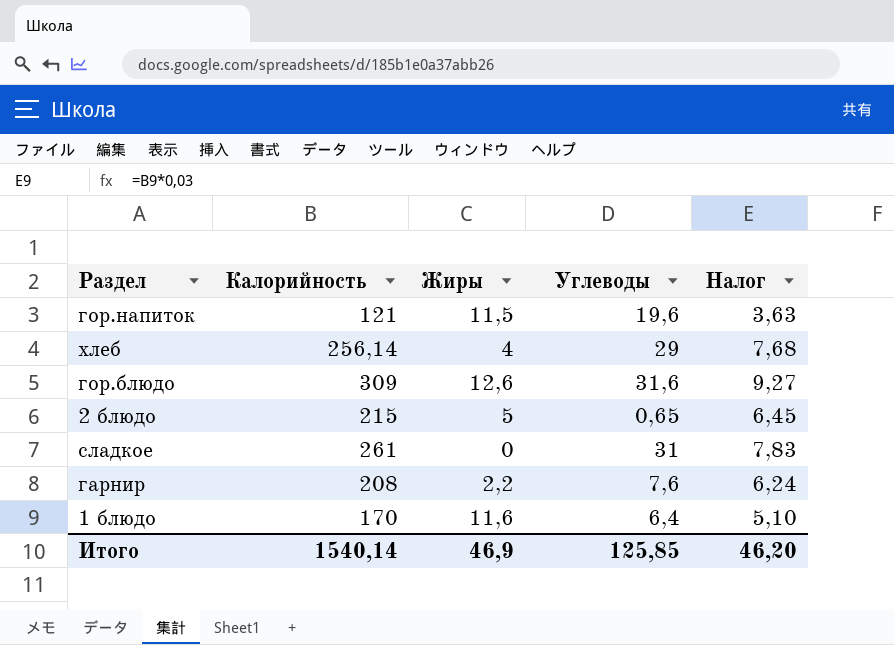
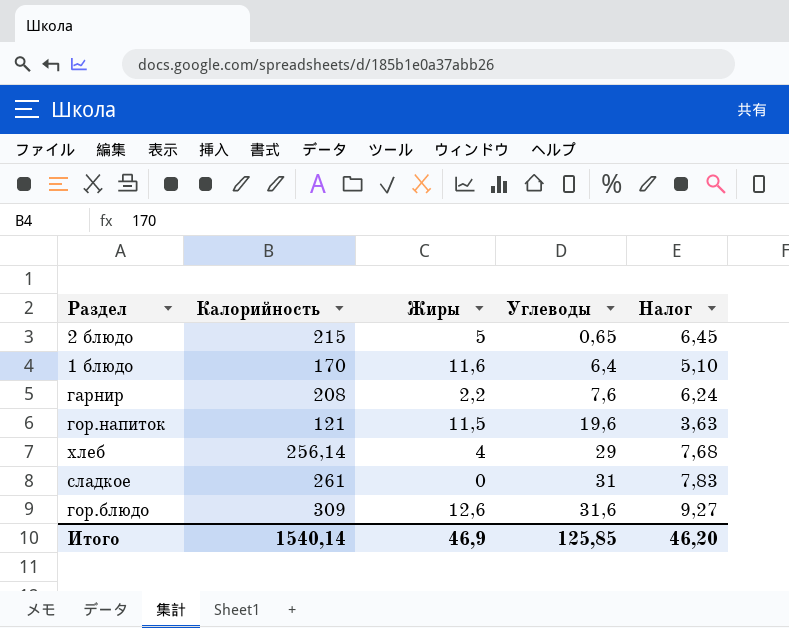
row order: none -> Углеводы ascending

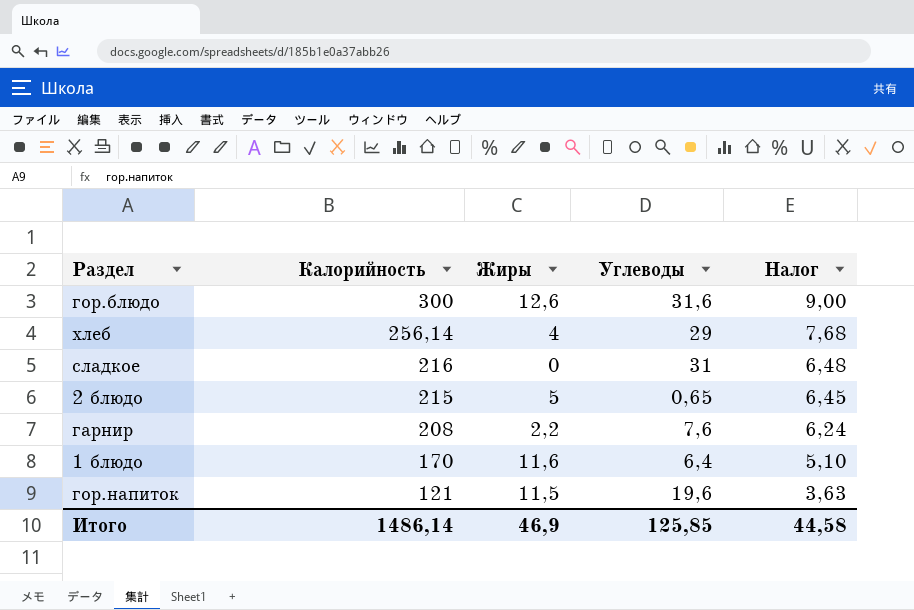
row order: Углеводы ascending -> Калорийность descending
гор.блюдо | Калорийность: 309 -> 300
гор.блюдо | Налог: 9,27 -> 9,00
сладкое | Калорийность: 261 -> 216
сладкое | Налог: 7,83 -> 6,48
Итого | Калорийность: 1540,14 -> 1486,14
Итого | Налог: 46,20 -> 44,58

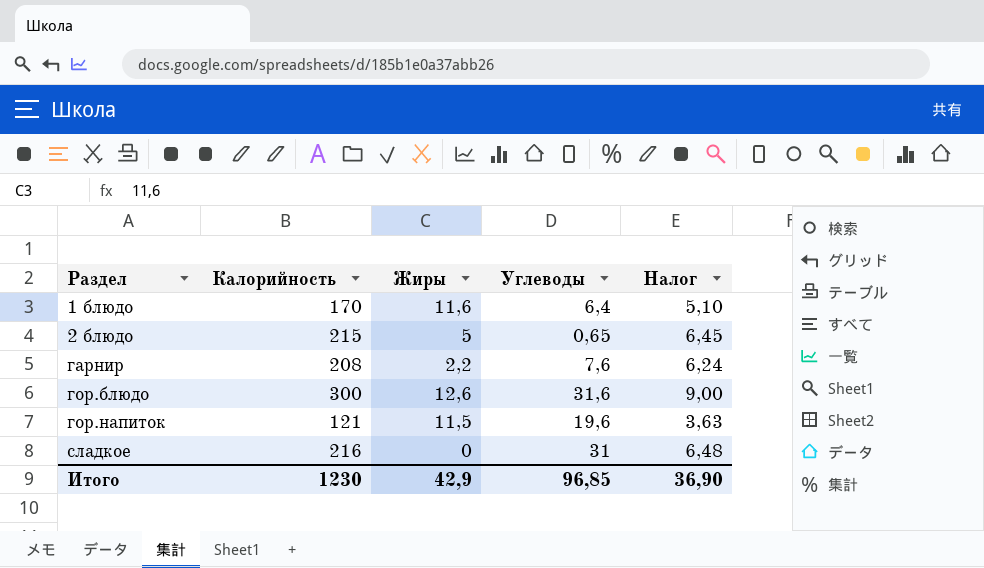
row order: Калорийность descending -> Раздел ascending
row хлеб: 256,14 | 4 | 29 | 7,68 -> none
Итого | Калорийность: 1486,14 -> 1230
Итого | Жиры: 46,9 -> 42,9
Итого | Углеводы: 125,85 -> 96,85
Итого | Налог: 44,58 -> 36,90

